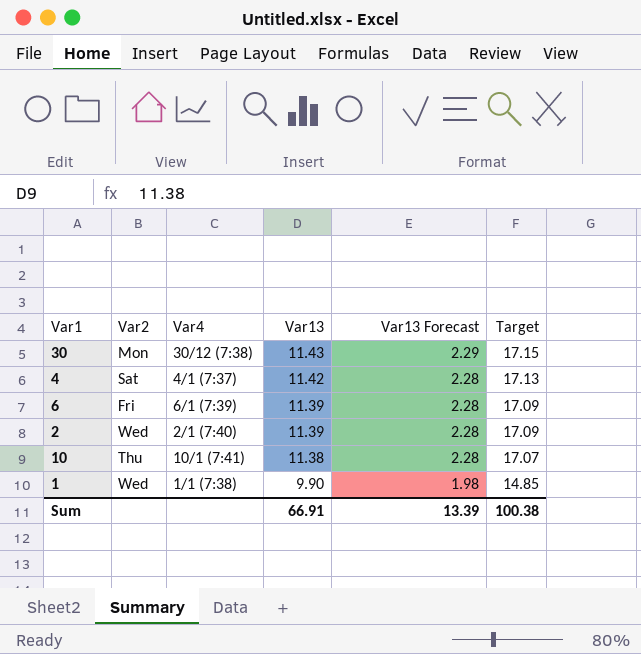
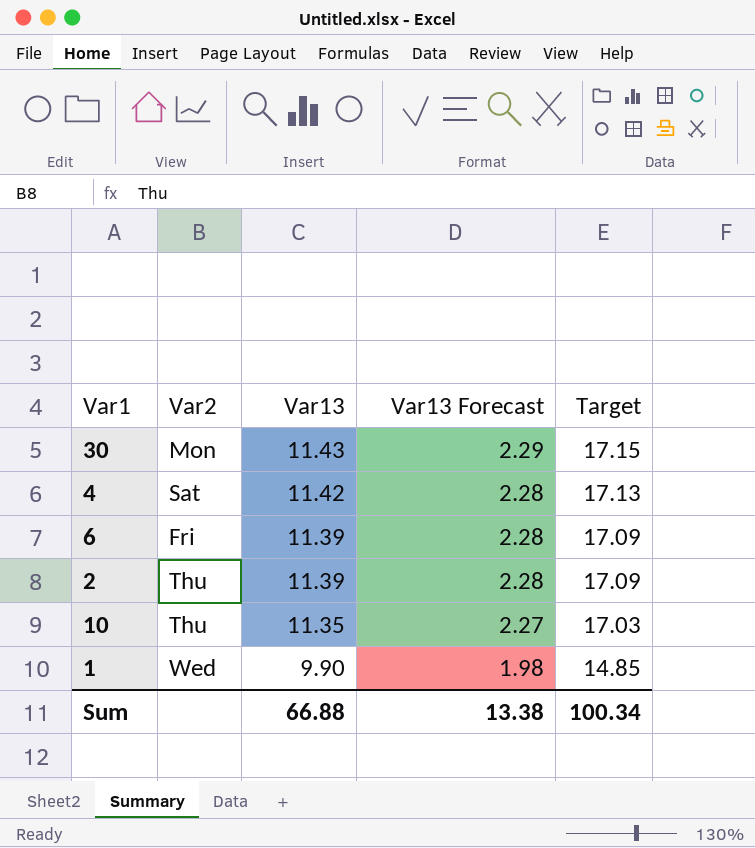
column Var4 | position: 3 -> none
2 | Var2: Wed -> Thu
10 | Var13: 11.38 -> 11.35
10 | Var13 Forecast: 2.28 -> 2.27
10 | Target: 17.07 -> 17.03
Sum | Var13: 66.91 -> 66.88
Sum | Var13 Forecast: 13.39 -> 13.38
Sum | Target: 100.38 -> 100.34

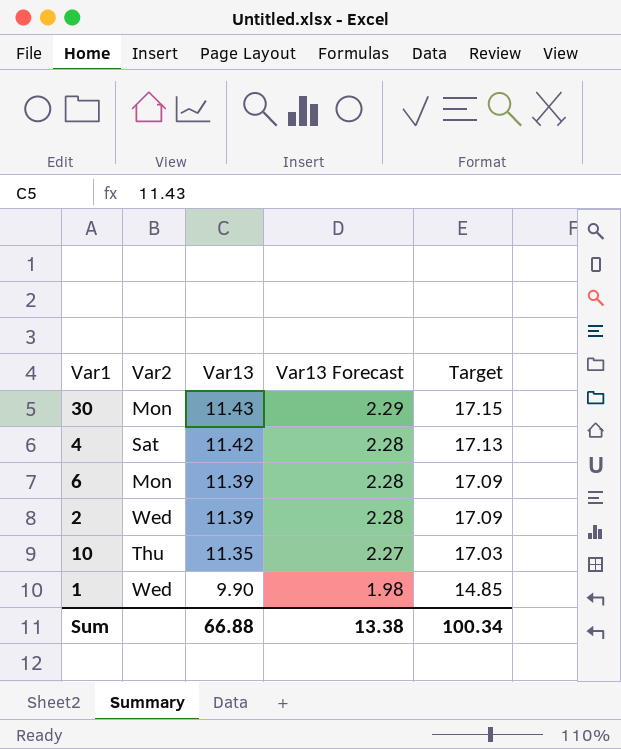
6 | Var2: Fri -> Mon
2 | Var2: Thu -> Wed

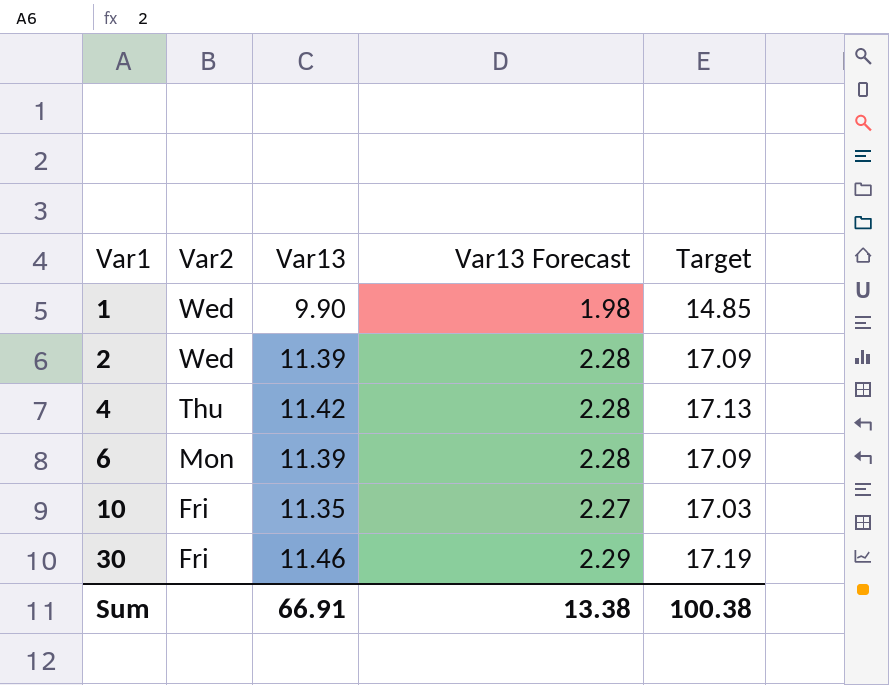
row order: Var13 descending -> Var1 ascending
4 | Var2: Sat -> Thu
10 | Var2: Thu -> Fri
30 | Var2: Mon -> Fri
30 | Var13: 11.43 -> 11.46
30 | Target: 17.15 -> 17.19
Sum | Var13: 66.88 -> 66.91
Sum | Target: 100.34 -> 100.38

